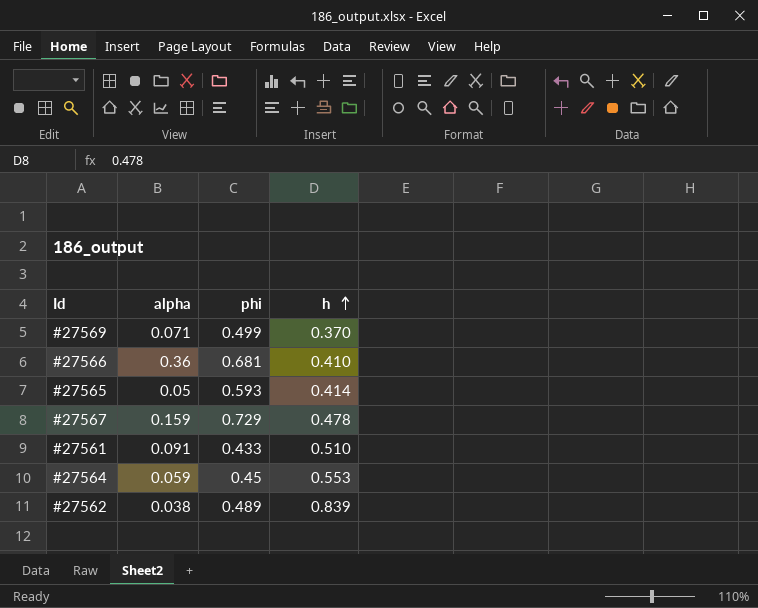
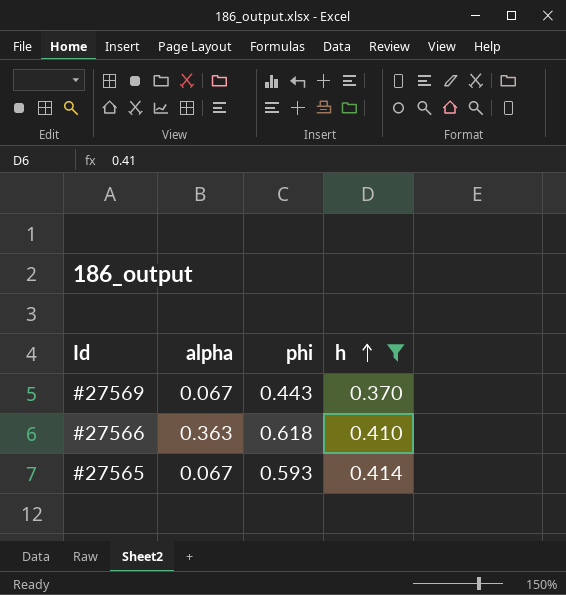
filter: none -> h <= 0.414
#27569 | alpha: 0.071 -> 0.067
#27569 | phi: 0.499 -> 0.443
#27566 | alpha: 0.36 -> 0.363
#27566 | phi: 0.681 -> 0.618
#27565 | alpha: 0.05 -> 0.067

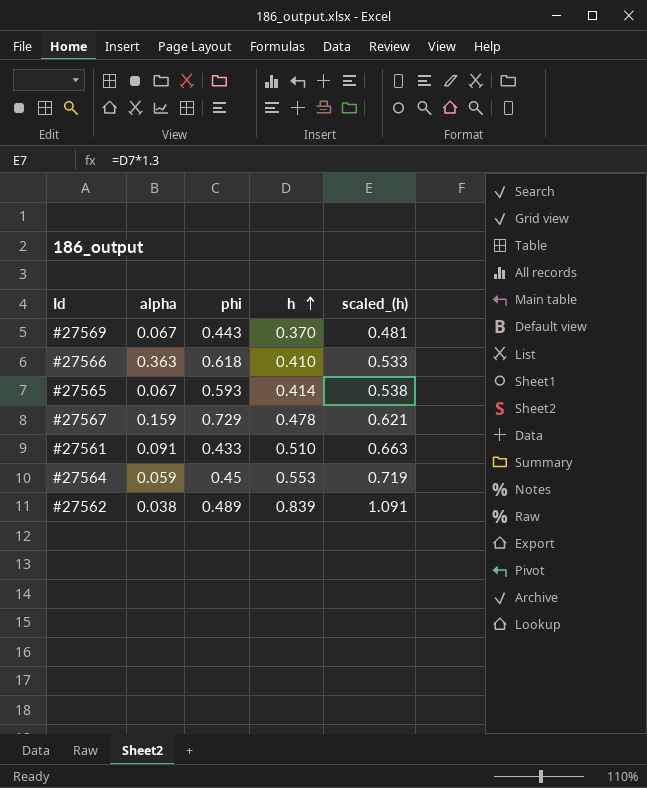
filter: h <= 0.414 -> none
column scaled_(h) | formula: none -> [h] * 1.3

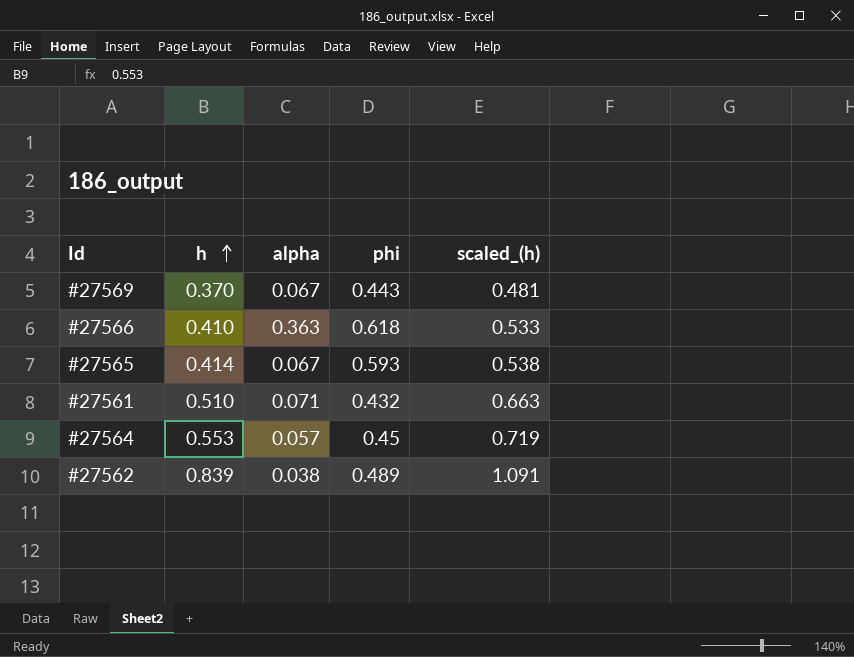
column h | position: 4 -> 2
row #27567: 0.159 | 0.729 | 0.478 | 0.621 -> none
#27561 | alpha: 0.091 -> 0.071
#27561 | phi: 0.433 -> 0.432
#27564 | alpha: 0.059 -> 0.057

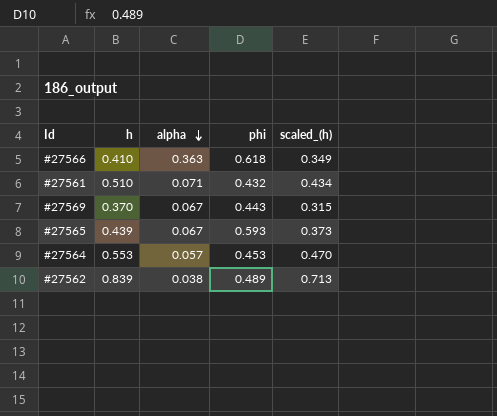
row order: h ascending -> alpha descending
column scaled_(h) | formula: [h] * 1.3 -> [h] * 0.85
#27565 | h: 0.414 -> 0.439
#27564 | phi: 0.45 -> 0.453

